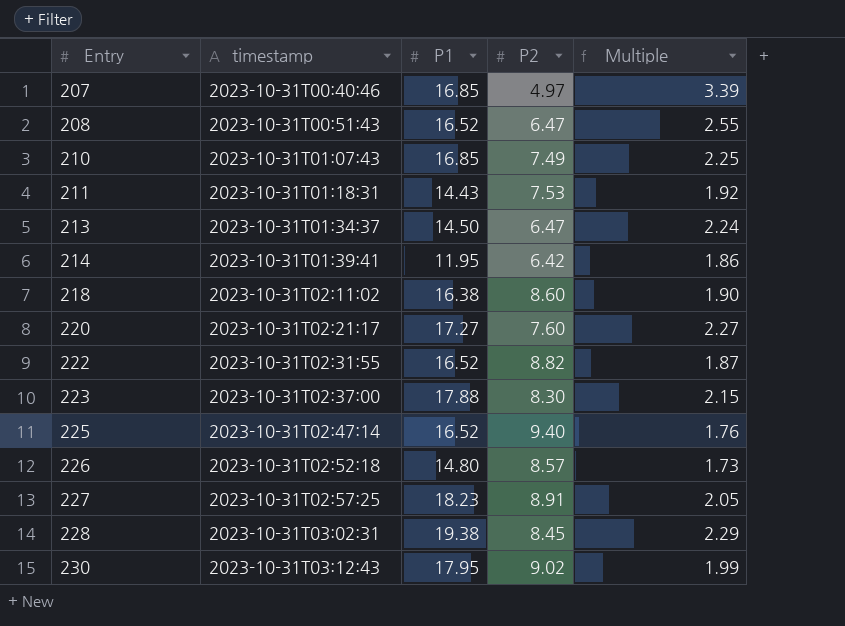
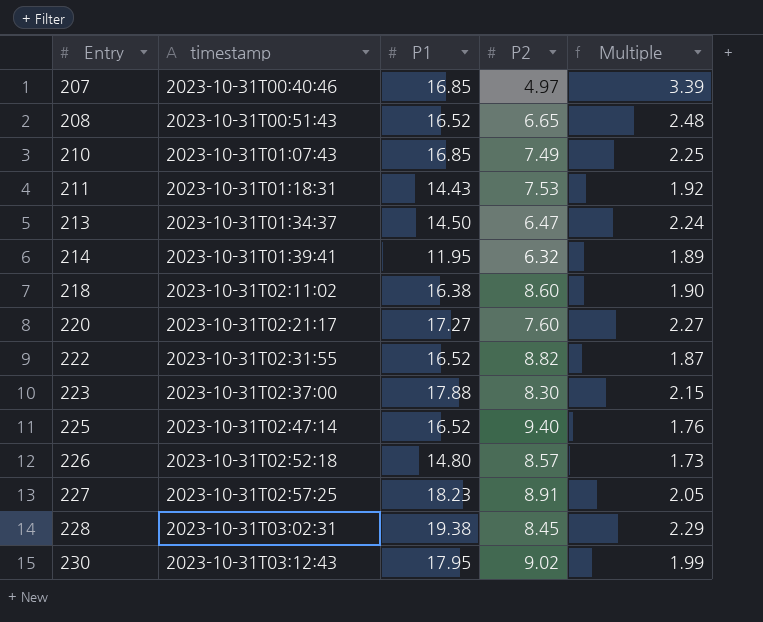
208 | P2: 6.47 -> 6.65
208 | Multiple: 2.55 -> 2.48
214 | P2: 6.42 -> 6.32
214 | Multiple: 1.86 -> 1.89

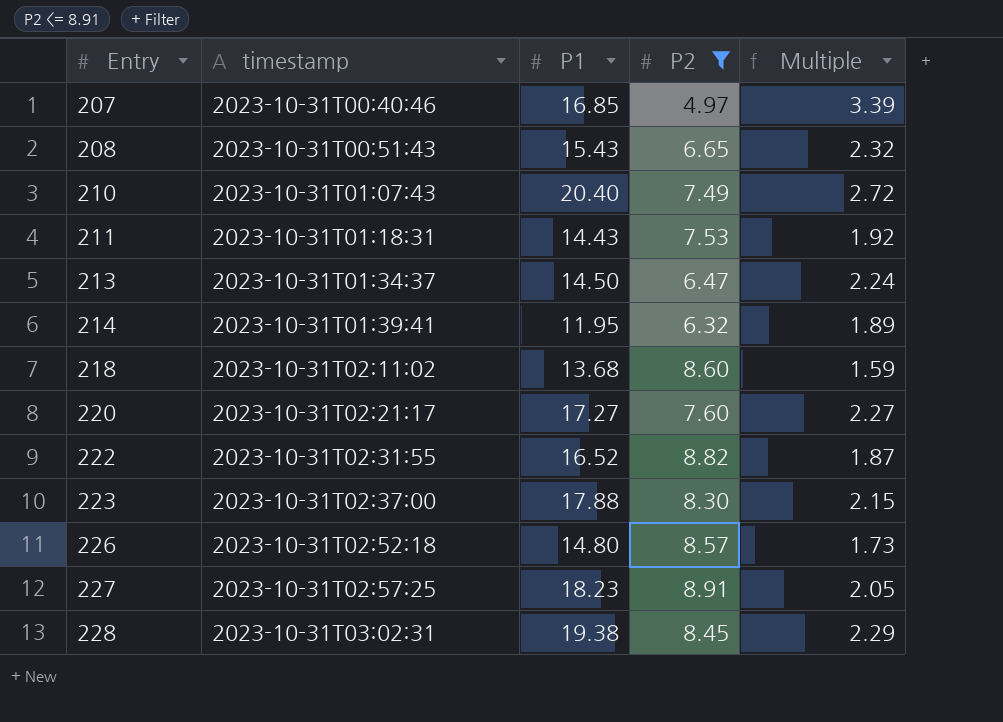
filter: none -> P2 <= 8.91
208 | P1: 16.52 -> 15.43
208 | Multiple: 2.48 -> 2.32
210 | P1: 16.85 -> 20.40
210 | Multiple: 2.25 -> 2.72
218 | P1: 16.38 -> 13.68
218 | Multiple: 1.90 -> 1.59

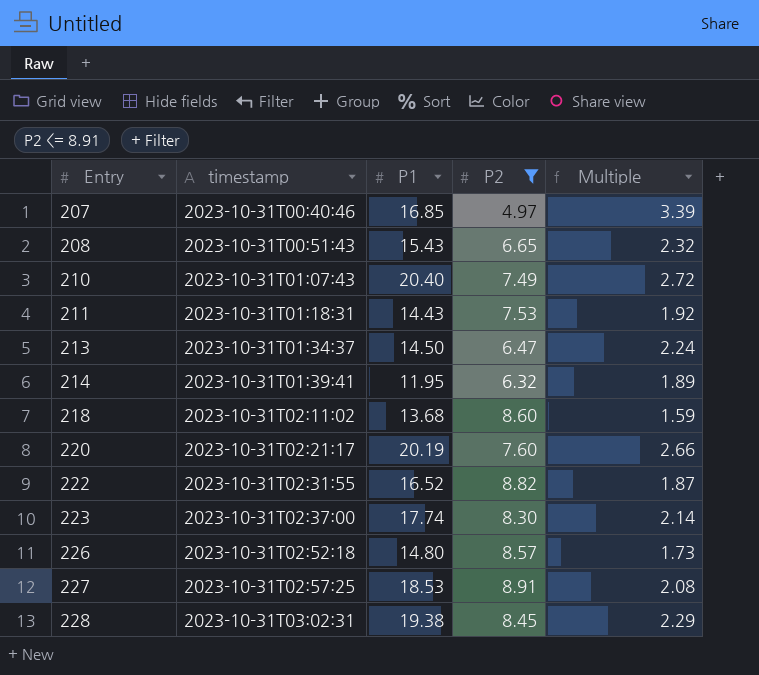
220 | P1: 17.27 -> 20.19
220 | Multiple: 2.27 -> 2.66
223 | P1: 17.88 -> 17.74
223 | Multiple: 2.15 -> 2.14
227 | P1: 18.23 -> 18.53
227 | Multiple: 2.05 -> 2.08

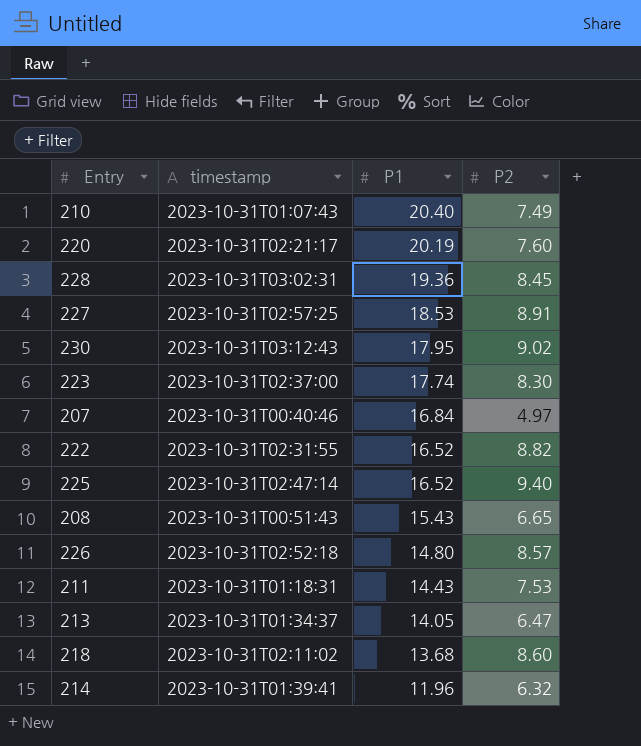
filter: P2 <= 8.91 -> none
row order: Entry ascending -> P1 descending
column Multiple | formula: [P1] / [P2] -> none
228 | P1: 19.38 -> 19.36
207 | P1: 16.85 -> 16.84
213 | P1: 14.50 -> 14.05
214 | P1: 11.95 -> 11.96

